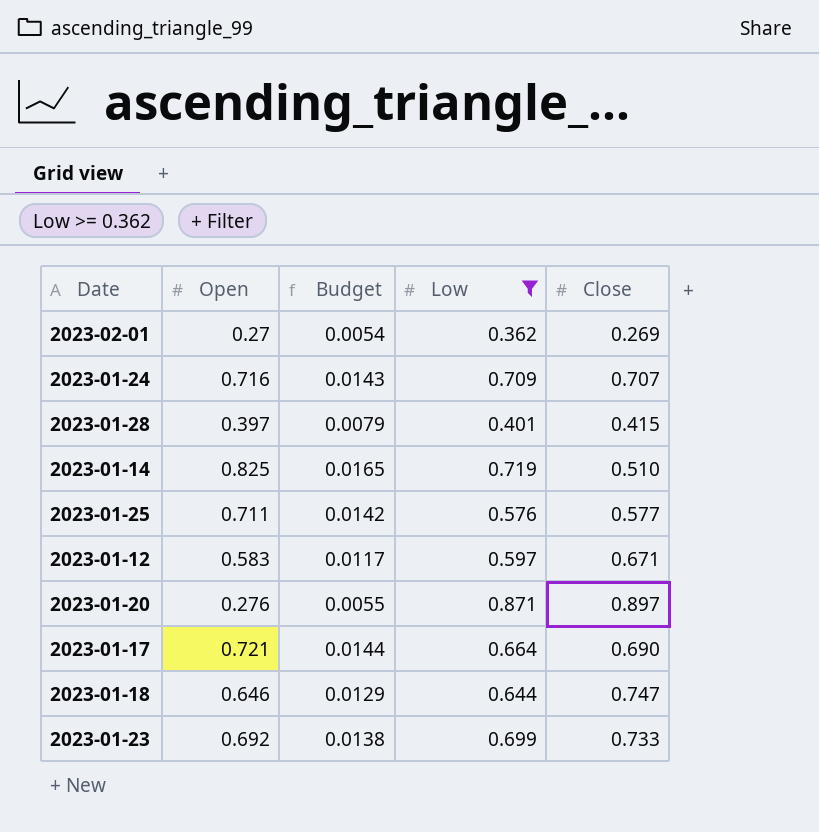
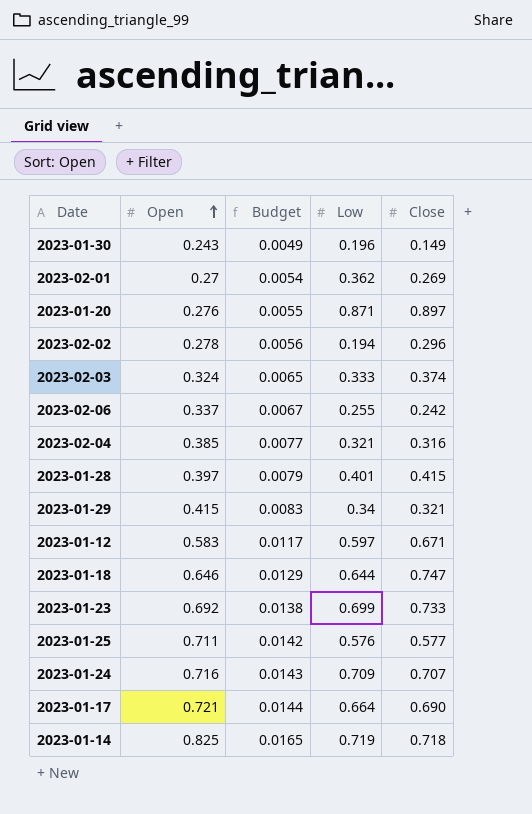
filter: Low >= 0.362 -> none
row order: none -> Open ascending
2023-01-14 | Close: 0.510 -> 0.718

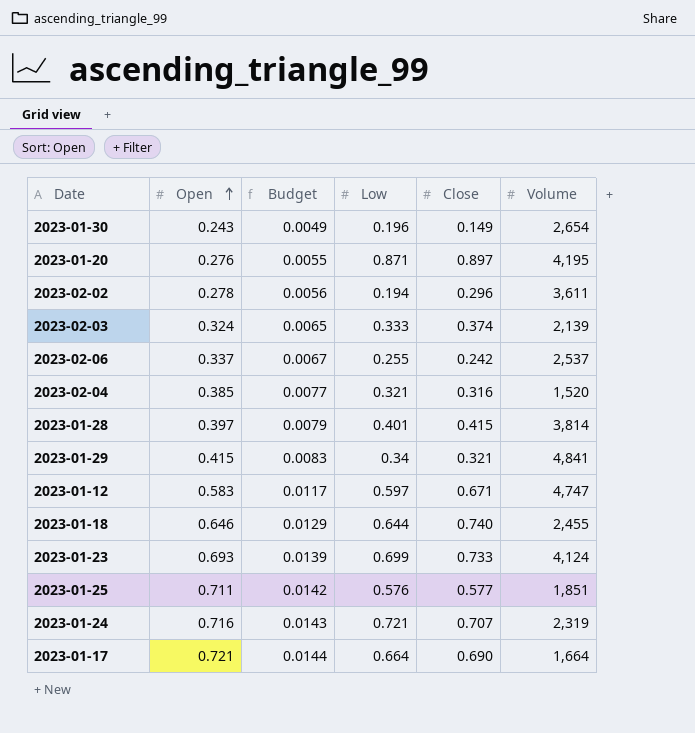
column Volume | position: none -> 6
row 2023-02-01: 0.27 | 0.0054 | 0.362 | 0.269 -> none
row 2023-01-14: 0.825 | 0.0165 | 0.719 | 0.718 -> none
2023-01-18 | Close: 0.747 -> 0.740
2023-01-23 | Open: 0.692 -> 0.693
2023-01-23 | Budget: 0.0138 -> 0.0139
2023-01-24 | Low: 0.709 -> 0.721

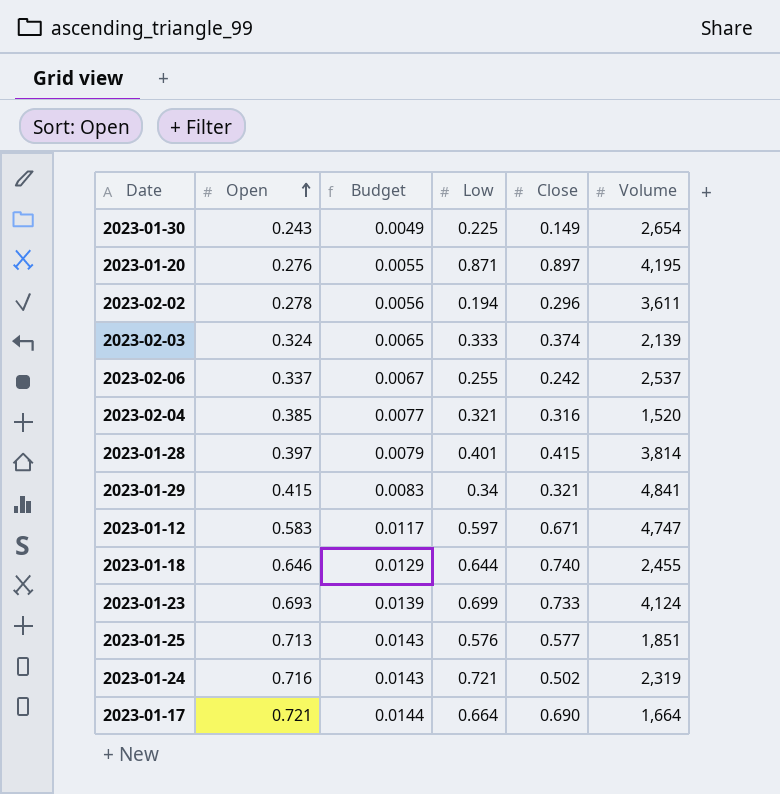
2023-01-30 | Low: 0.196 -> 0.225
2023-01-25 | Open: 0.711 -> 0.713
2023-01-25 | Budget: 0.0142 -> 0.0143
2023-01-24 | Close: 0.707 -> 0.502

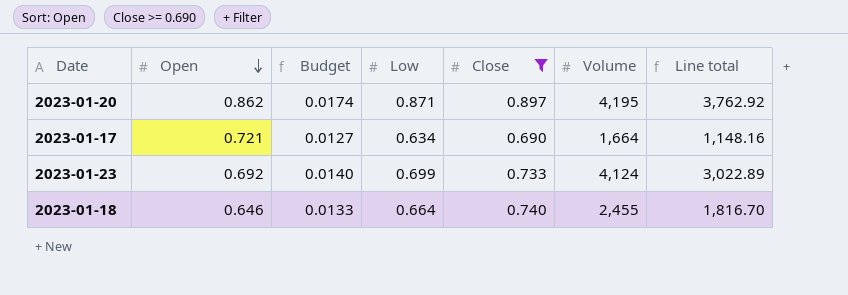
filter: none -> Close >= 0.690
row order: Open ascending -> Open descending
column Budget | formula: [Open] * 0.02 -> [Low] * 0.02
column Line total | formula: none -> [Close] * [Volume]
2023-01-20 | Open: 0.276 -> 0.862
2023-01-17 | Low: 0.664 -> 0.634
2023-01-23 | Open: 0.693 -> 0.692
2023-01-18 | Low: 0.644 -> 0.664

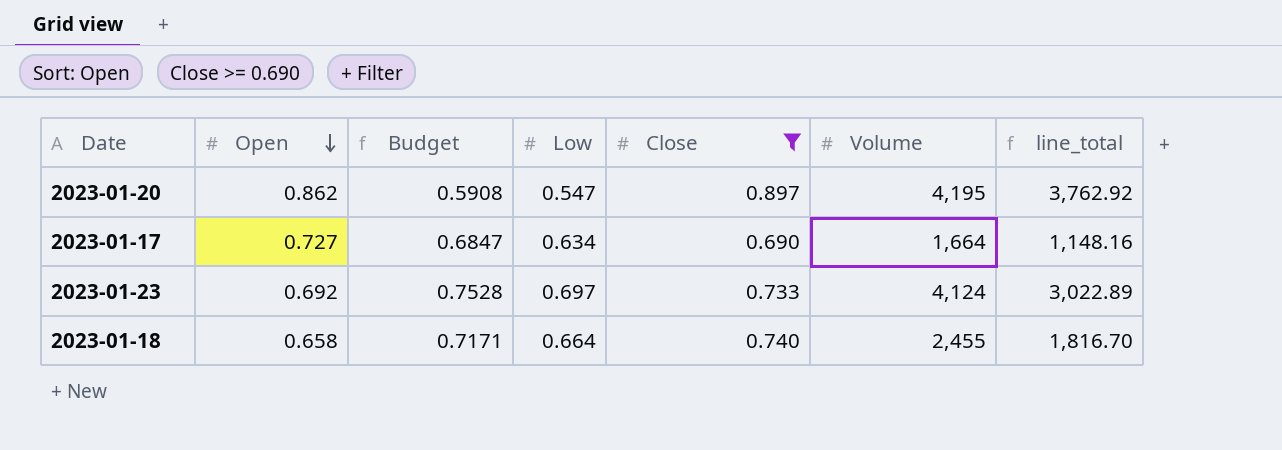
column Budget | formula: [Low] * 0.02 -> [Low] * 1.08
column name: Line total -> line_total
2023-01-20 | Low: 0.871 -> 0.547
2023-01-17 | Open: 0.721 -> 0.727
2023-01-23 | Low: 0.699 -> 0.697
2023-01-18 | Open: 0.646 -> 0.658

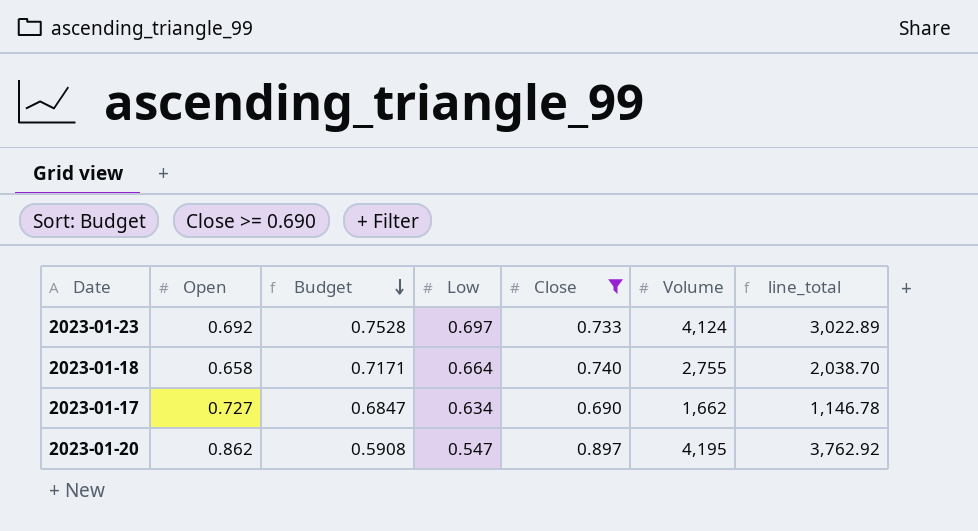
row order: Open descending -> Budget descending
2023-01-18 | Volume: 2,455 -> 2,755
2023-01-18 | line_total: 1,816.70 -> 2,038.70
2023-01-17 | Volume: 1,664 -> 1,662
2023-01-17 | line_total: 1,148.16 -> 1,146.78

